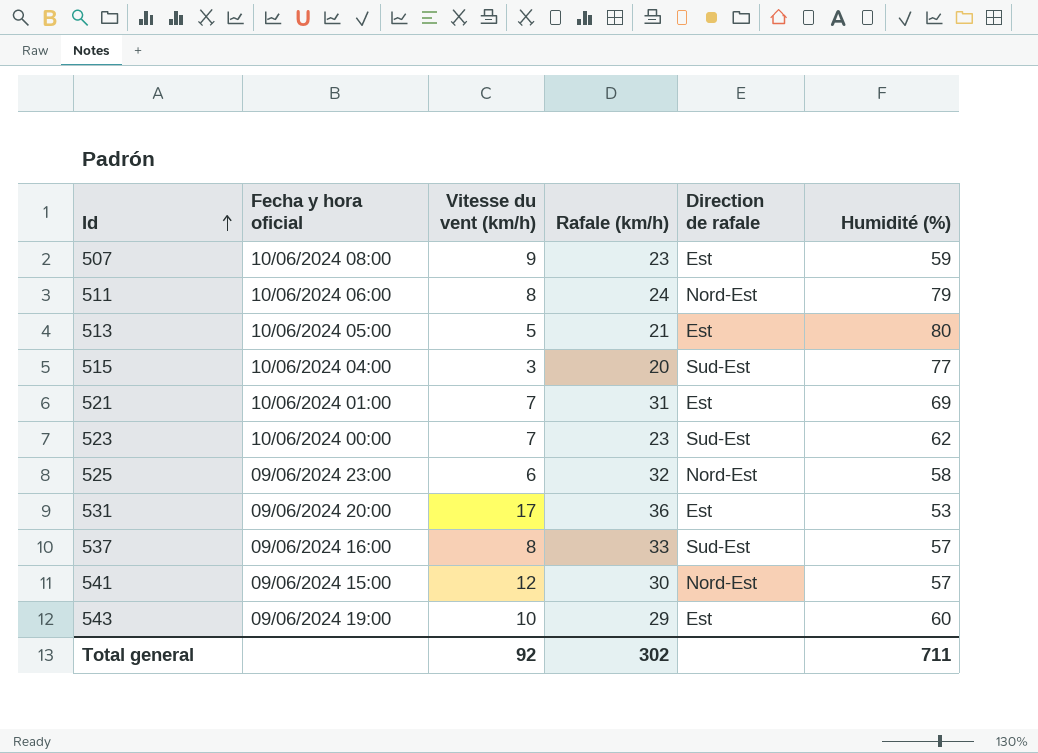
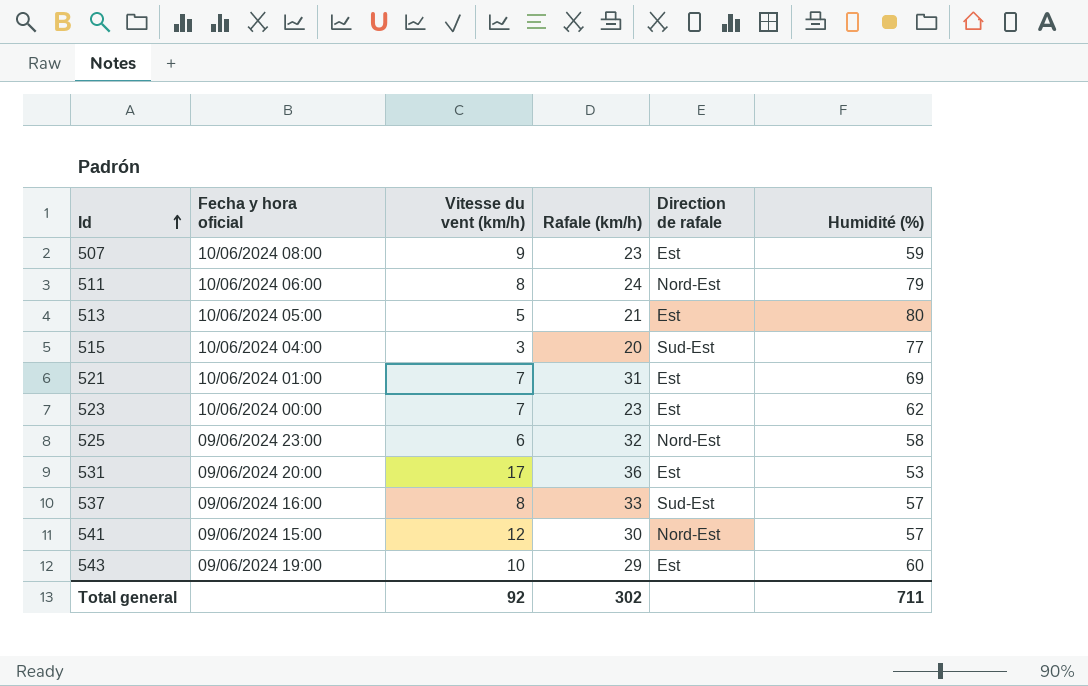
523 | Direction de rafale: Sud-Est -> Est

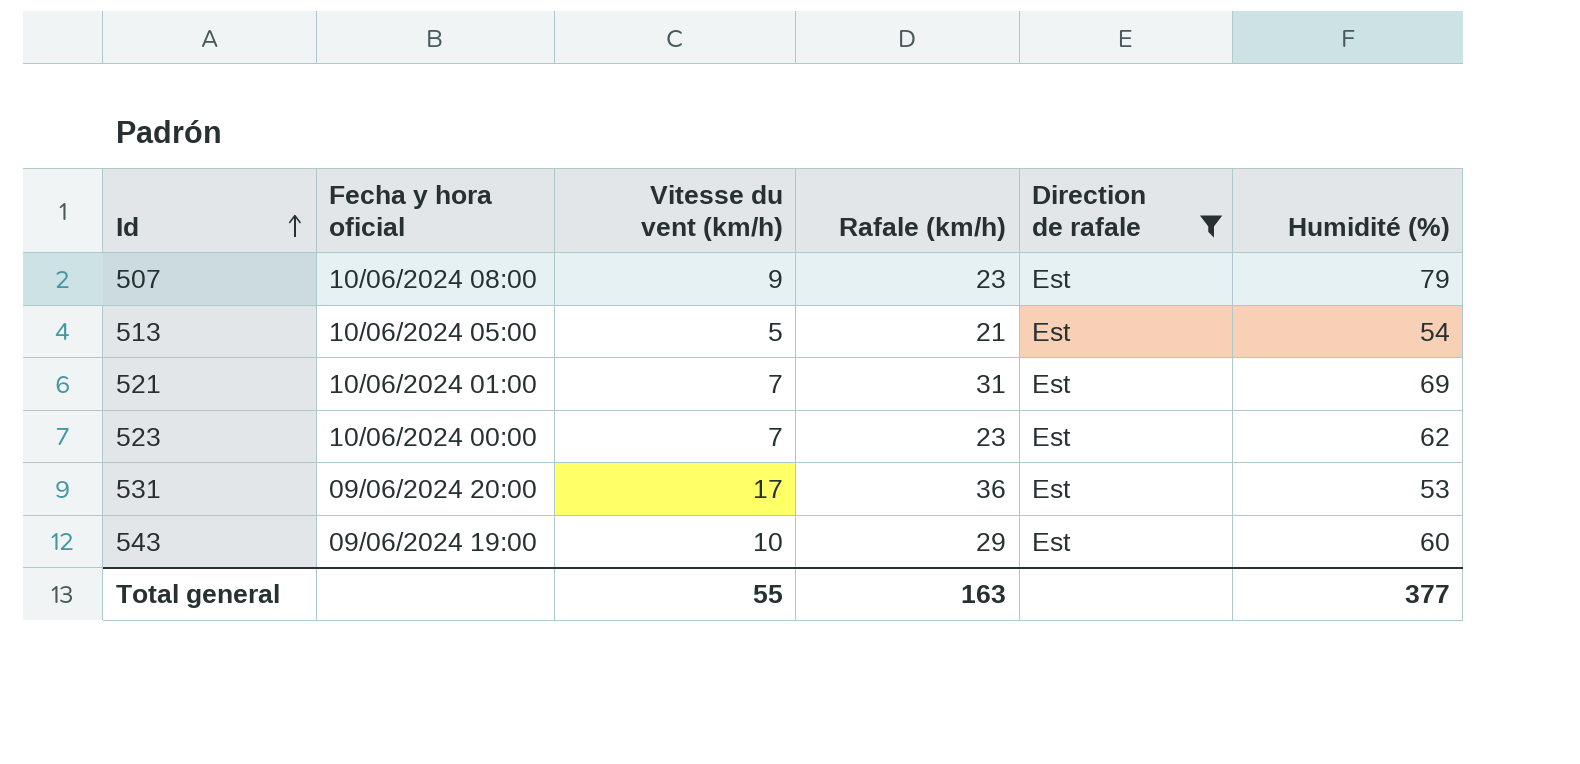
filter: none -> Direction de rafale = Est
507 | Humidité (%): 59 -> 79
513 | Humidité (%): 80 -> 54
Total general | Vitesse du vent (km/h): 92 -> 55
Total general | Rafale (km/h): 302 -> 163
Total general | Humidité (%): 711 -> 377

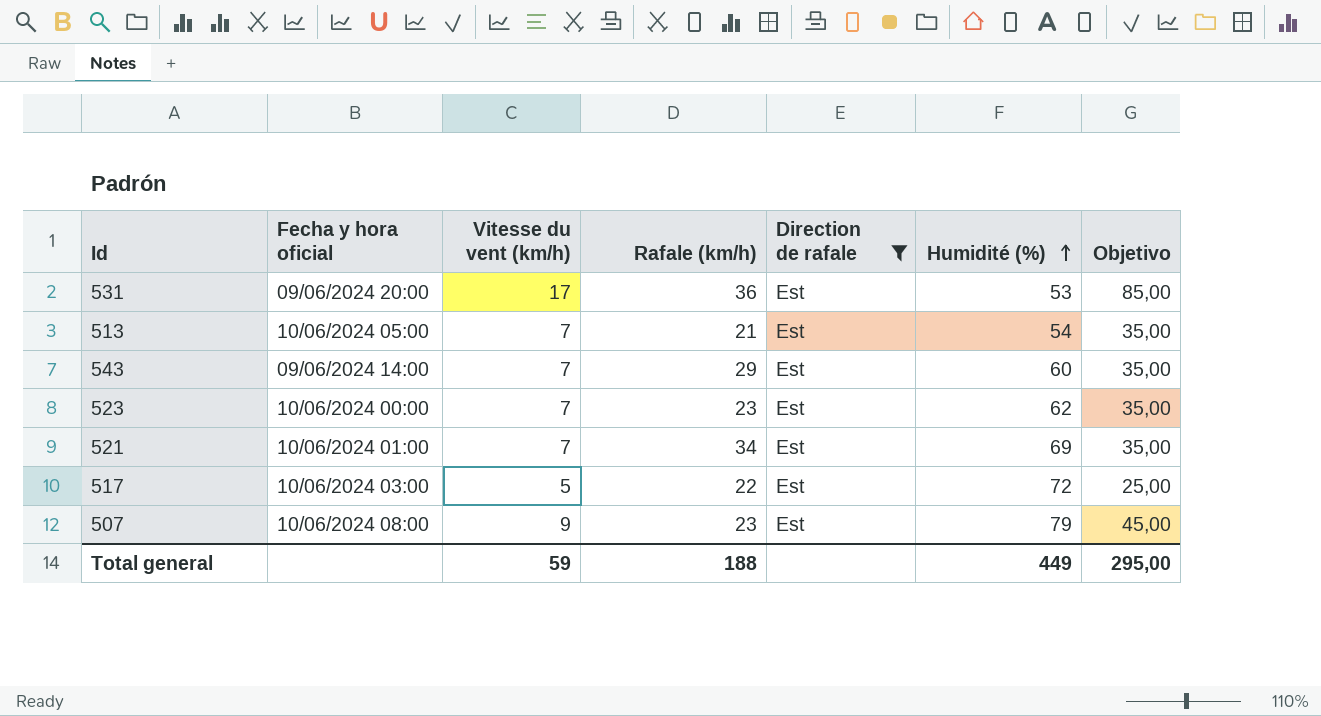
row order: Id ascending -> Humidité (%) ascending
column Objetivo | formula: none -> [Vitesse du vent (km/h)] * 5
513 | Vitesse du vent (km/h): 5 -> 7
543 | Fecha y hora oficial: 09/06/2024 19:00 -> 09/06/2024 14:00
543 | Vitesse du vent (km/h): 10 -> 7
521 | Rafale (km/h): 31 -> 34
row 517: none -> 10/06/2024 03:00 | 5 | 22 | Est | 72 | 25,00
Total general | Vitesse du vent (km/h): 55 -> 59
Total general | Rafale (km/h): 163 -> 188
Total general | Humidité (%): 377 -> 449

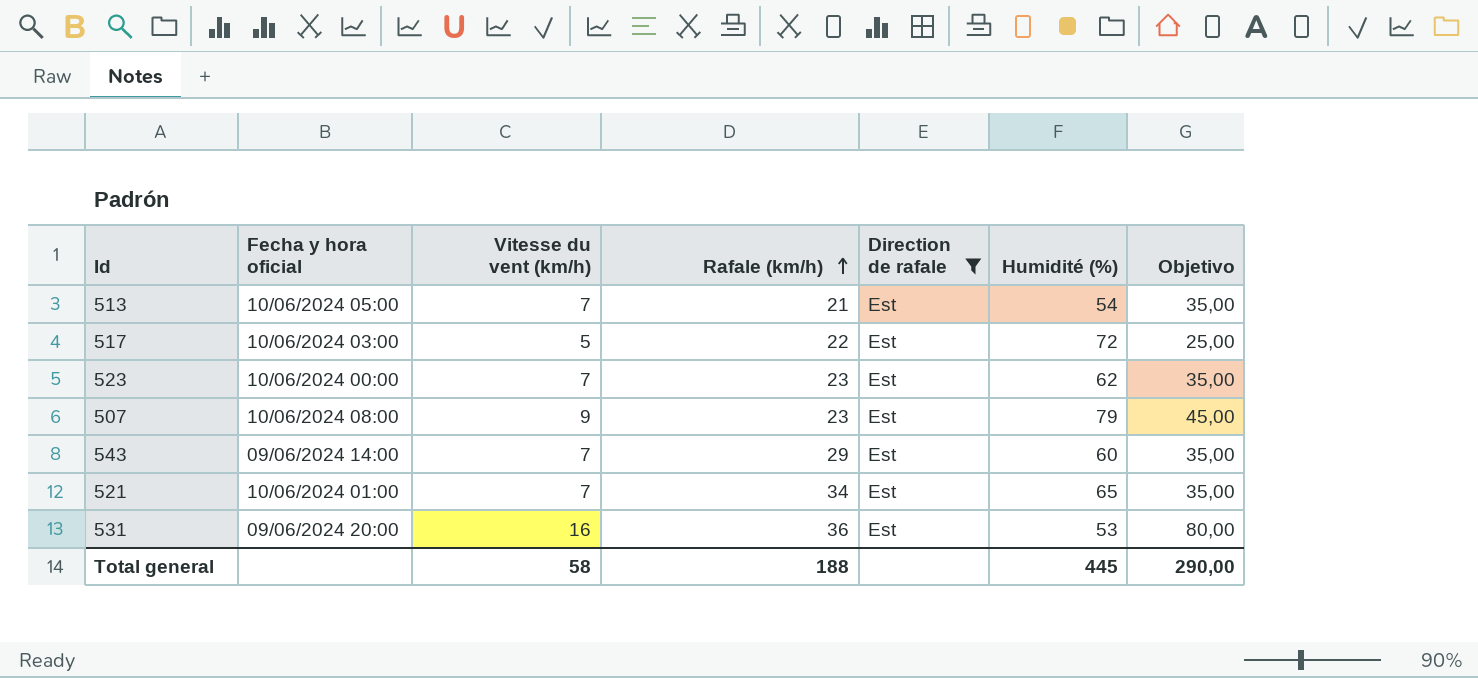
row order: Humidité (%) ascending -> Rafale (km/h) ascending
521 | Humidité (%): 69 -> 65
531 | Vitesse du vent (km/h): 17 -> 16
531 | Objetivo: 85,00 -> 80,00
Total general | Vitesse du vent (km/h): 59 -> 58
Total general | Humidité (%): 449 -> 445
Total general | Objetivo: 295,00 -> 290,00

